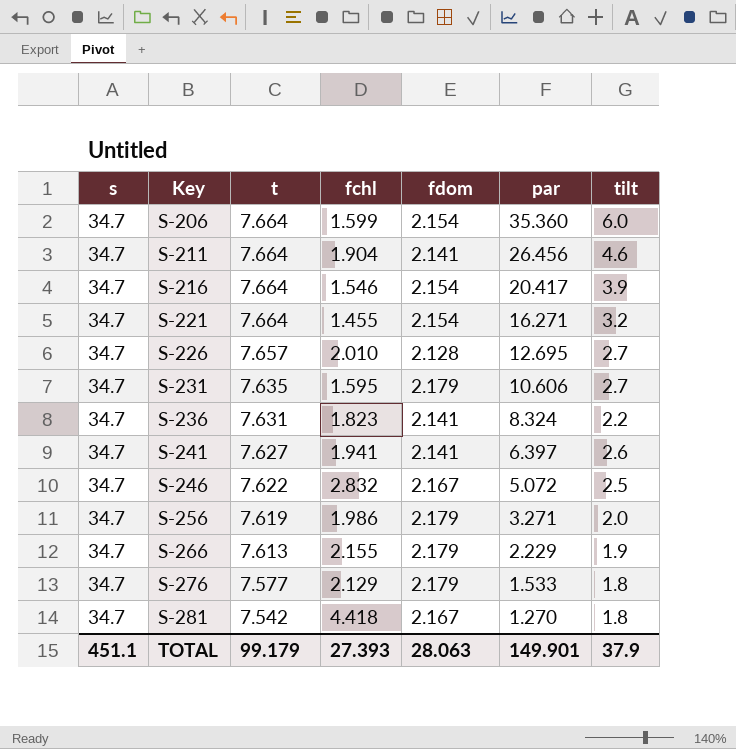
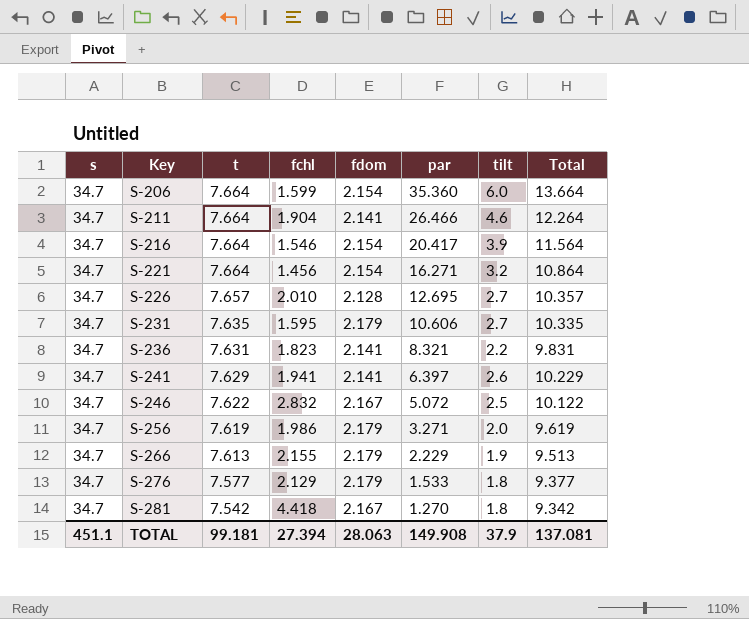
column Total | formula: none -> [t] + [tilt]
S-211 | par: 26.456 -> 26.466
S-221 | fchl: 1.455 -> 1.456
S-236 | par: 8.324 -> 8.321
S-241 | t: 7.627 -> 7.629
TOTAL | t: 99.179 -> 99.181
TOTAL | fchl: 27.393 -> 27.394
TOTAL | par: 149.901 -> 149.908

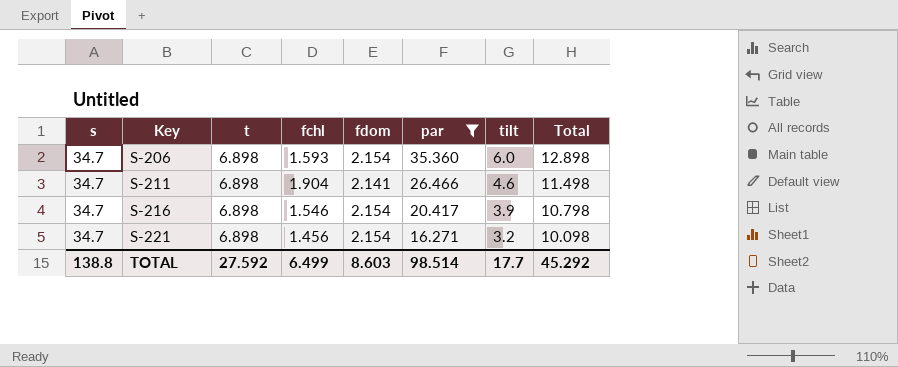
filter: none -> par >= 16.271
S-206 | t: 7.664 -> 6.898
S-206 | fchl: 1.599 -> 1.593
S-206 | Total: 13.664 -> 12.898
S-211 | t: 7.664 -> 6.898
S-211 | Total: 12.264 -> 11.498
S-216 | t: 7.664 -> 6.898
S-216 | Total: 11.564 -> 10.798
S-221 | t: 7.664 -> 6.898
S-221 | Total: 10.864 -> 10.098
TOTAL | s: 451.1 -> 138.8
TOTAL | t: 99.181 -> 27.592
TOTAL | fchl: 27.394 -> 6.499
TOTAL | fdom: 28.063 -> 8.603
TOTAL | par: 149.908 -> 98.514
TOTAL | tilt: 37.9 -> 17.7
TOTAL | Total: 137.081 -> 45.292

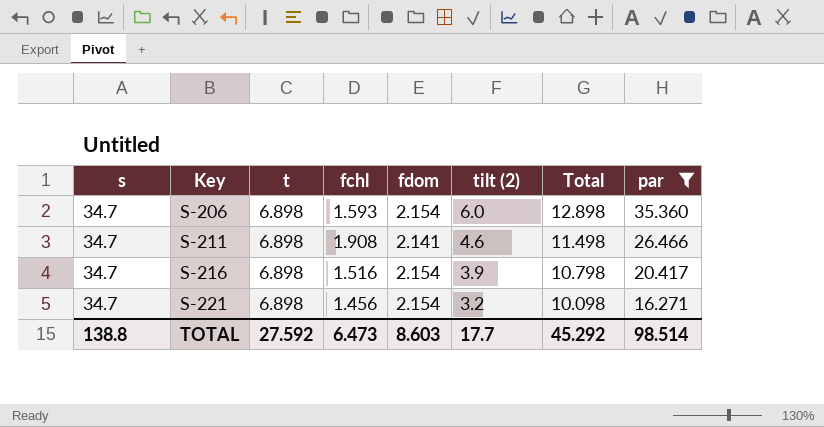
column name: tilt -> tilt (2)
column par | position: 6 -> 8
S-211 | fchl: 1.904 -> 1.908
S-216 | fchl: 1.546 -> 1.516
TOTAL | fchl: 6.499 -> 6.473

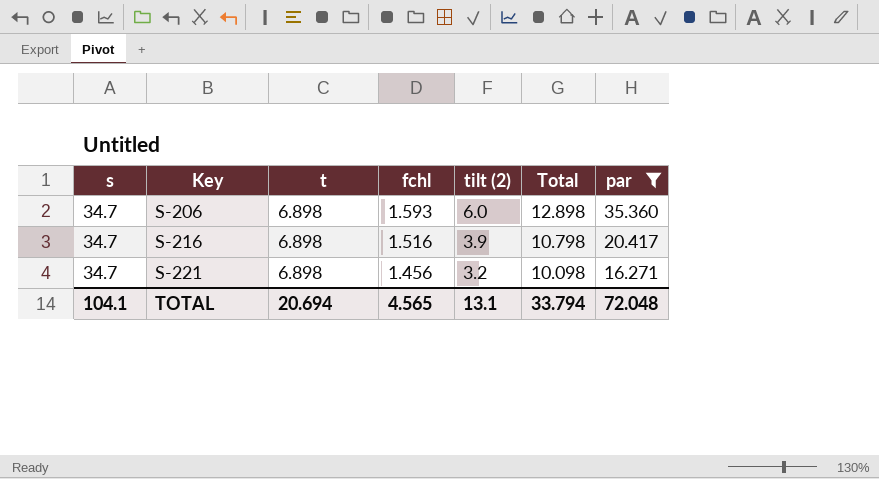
column fdom | position: 5 -> none
row S-211: 34.7 | 6.898 | 1.908 | 2.141 | 4.6 | 11.498 | 26.466 -> none
TOTAL | s: 138.8 -> 104.1
TOTAL | t: 27.592 -> 20.694
TOTAL | fchl: 6.473 -> 4.565
TOTAL | tilt (2): 17.7 -> 13.1
TOTAL | Total: 45.292 -> 33.794
TOTAL | par: 98.514 -> 72.048

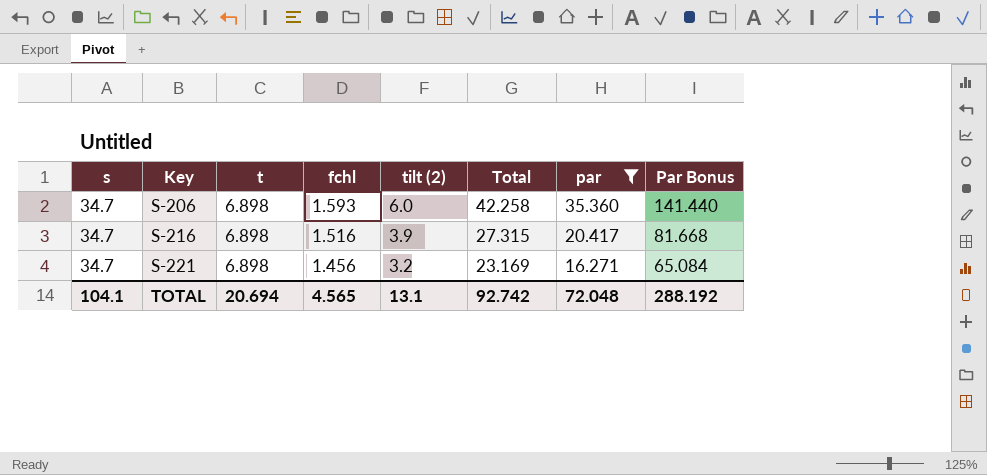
column Total | formula: [t] + [tilt (2)] -> [t] + [par]
column Par Bonus | formula: none -> [par] * 4
TOTAL | Total: 33.794 -> 92.742

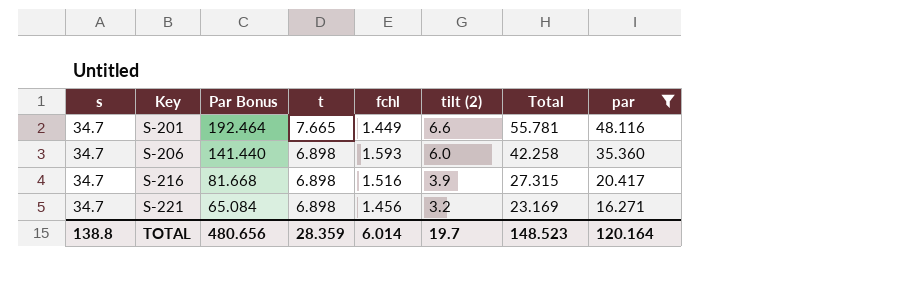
column Par Bonus | position: 8 -> 3
row S-201: none -> 34.7 | 192.464 | 7.665 | 1.449 | 6.6 | 55.781 | 48.116
TOTAL | s: 104.1 -> 138.8
TOTAL | Par Bonus: 288.192 -> 480.656
TOTAL | t: 20.694 -> 28.359
TOTAL | fchl: 4.565 -> 6.014
TOTAL | tilt (2): 13.1 -> 19.7
TOTAL | Total: 92.742 -> 148.523
TOTAL | par: 72.048 -> 120.164

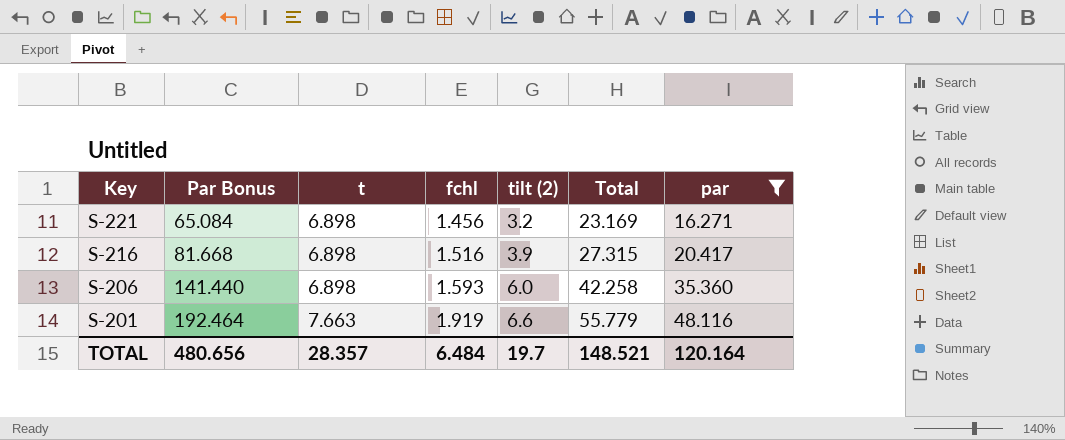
row order: Key ascending -> Key descending
column s | position: 1 -> none
S-201 | t: 7.665 -> 7.663
S-201 | fchl: 1.449 -> 1.919
S-201 | Total: 55.781 -> 55.779
TOTAL | t: 28.359 -> 28.357
TOTAL | fchl: 6.014 -> 6.484
TOTAL | Total: 148.523 -> 148.521

